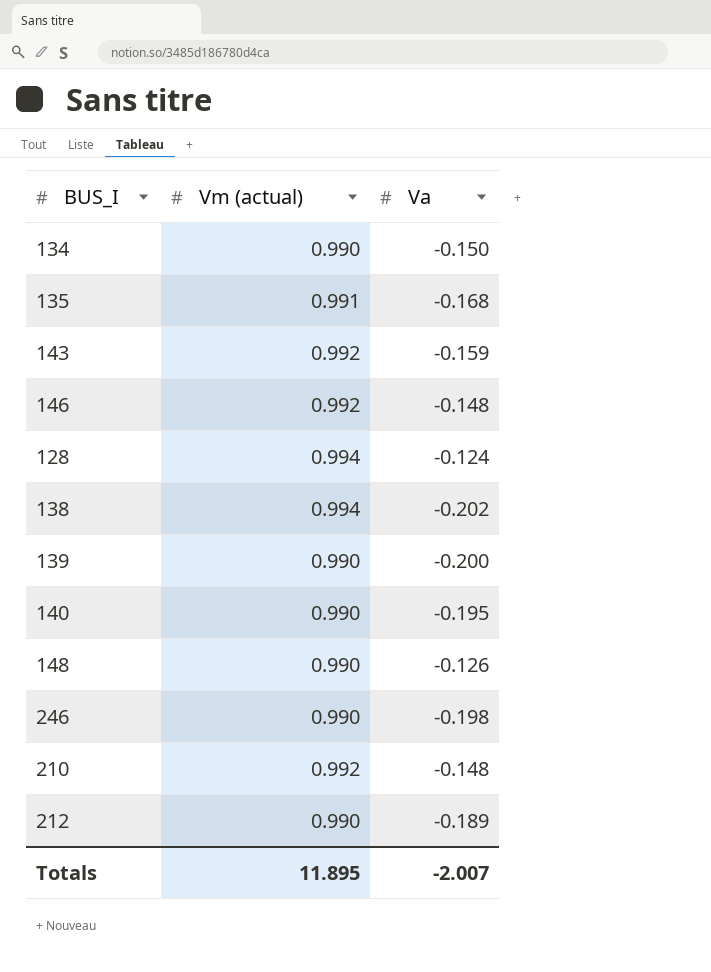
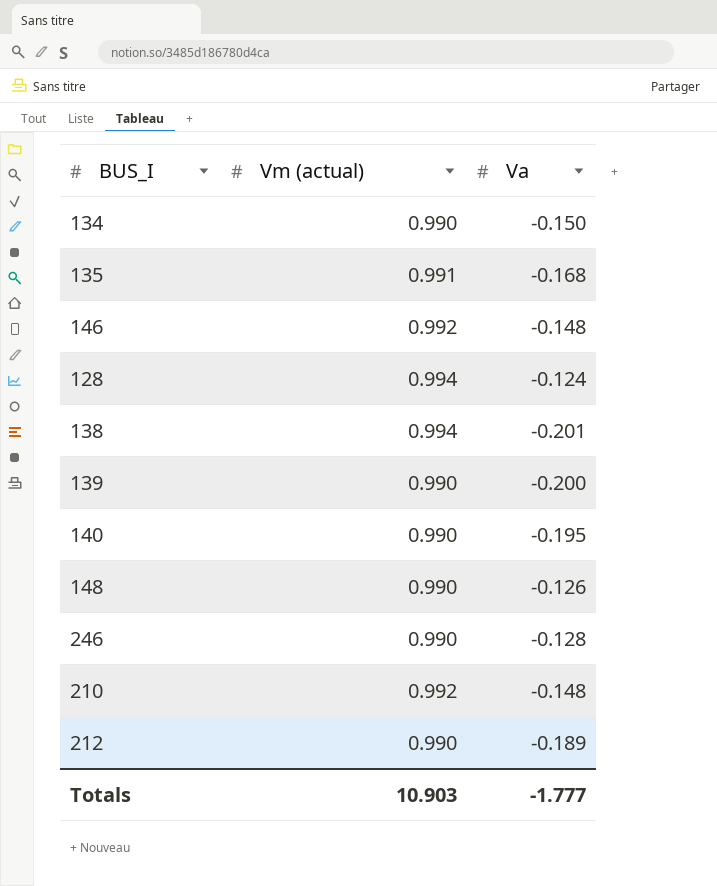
row 143: 0.992 | -0.159 -> none
138 | Va: -0.202 -> -0.201
246 | Va: -0.198 -> -0.128
Totals | Vm (actual): 11.895 -> 10.903
Totals | Va: -2.007 -> -1.777

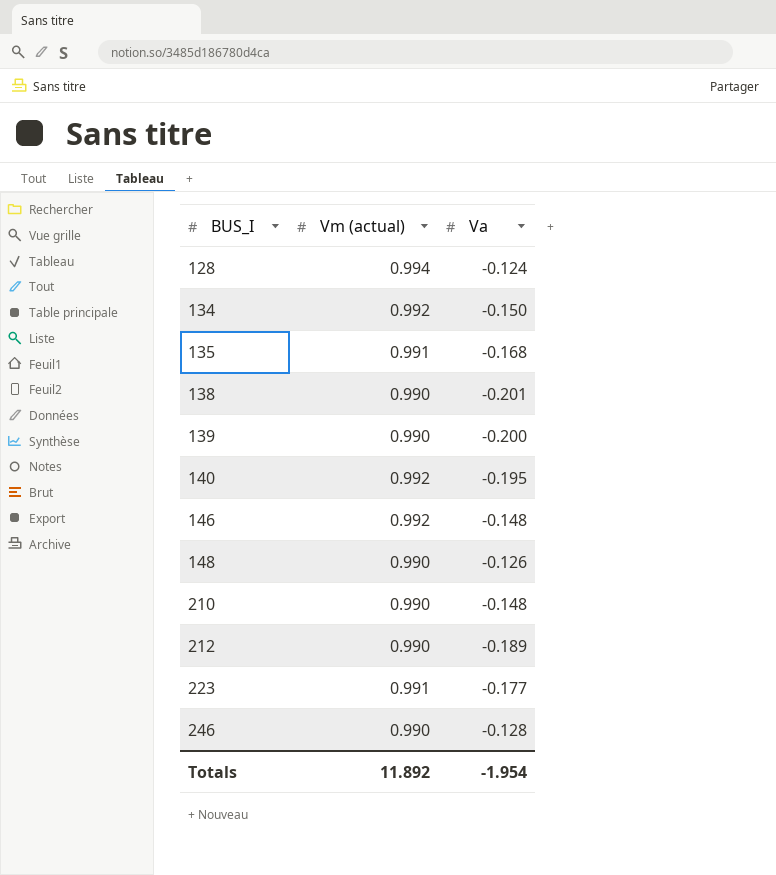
row order: none -> BUS_I ascending
134 | Vm (actual): 0.990 -> 0.992
138 | Vm (actual): 0.994 -> 0.990
140 | Vm (actual): 0.990 -> 0.992
210 | Vm (actual): 0.992 -> 0.990
row 223: none -> 0.991 | -0.177
Totals | Vm (actual): 10.903 -> 11.892
Totals | Va: -1.777 -> -1.954

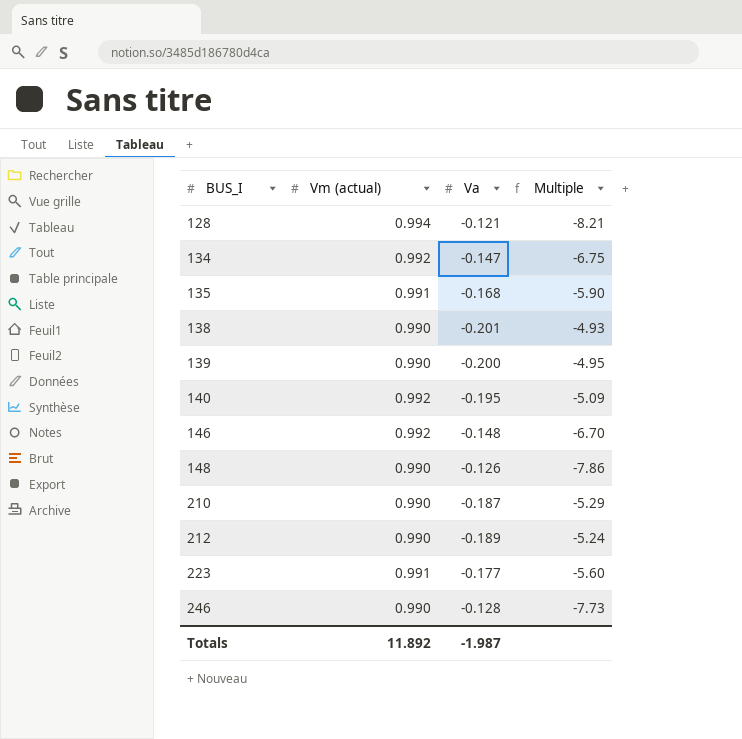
column Multiple | formula: none -> [Vm (actual)] / [Va]
128 | Va: -0.124 -> -0.121
134 | Va: -0.150 -> -0.147
210 | Va: -0.148 -> -0.187
Totals | Va: -1.954 -> -1.987

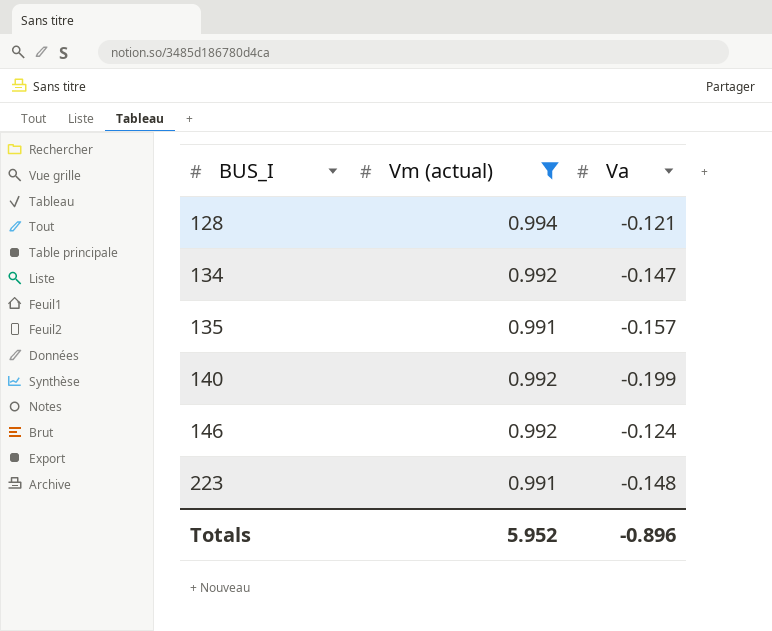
filter: none -> Vm (actual) != 0.990
column Multiple | formula: [Vm (actual)] / [Va] -> none
135 | Va: -0.168 -> -0.157
140 | Va: -0.195 -> -0.199
146 | Va: -0.148 -> -0.124
223 | Va: -0.177 -> -0.148
Totals | Vm (actual): 11.892 -> 5.952
Totals | Va: -1.987 -> -0.896

